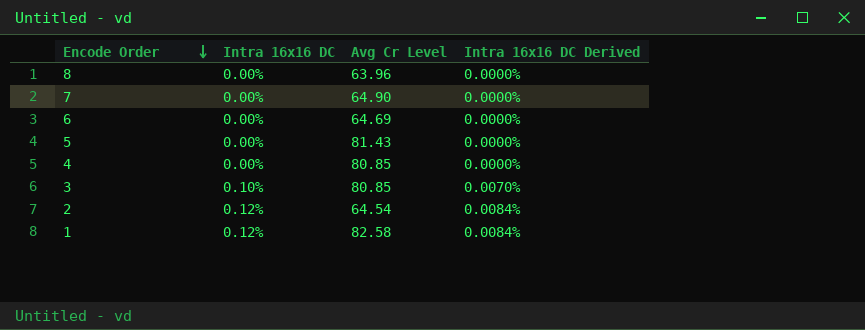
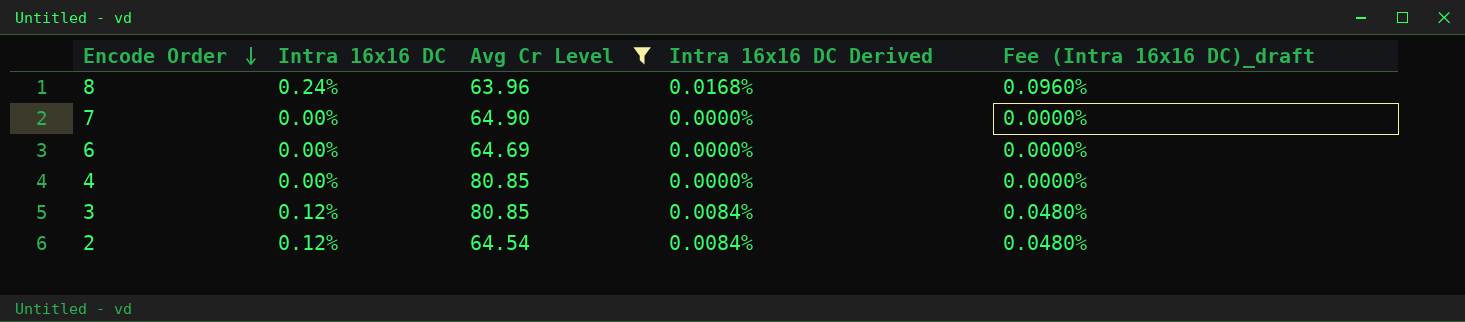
filter: none -> Avg Cr Level <= 80.85
column Fee (Intra 16x16 DC)_draft | formula: none -> [Intra 16x16 DC] * 0.4
8 | Intra 16x16 DC: 0.00% -> 0.24%
8 | Intra 16x16 DC Derived: 0.0000% -> 0.0168%
3 | Intra 16x16 DC: 0.10% -> 0.12%
3 | Intra 16x16 DC Derived: 0.0070% -> 0.0084%

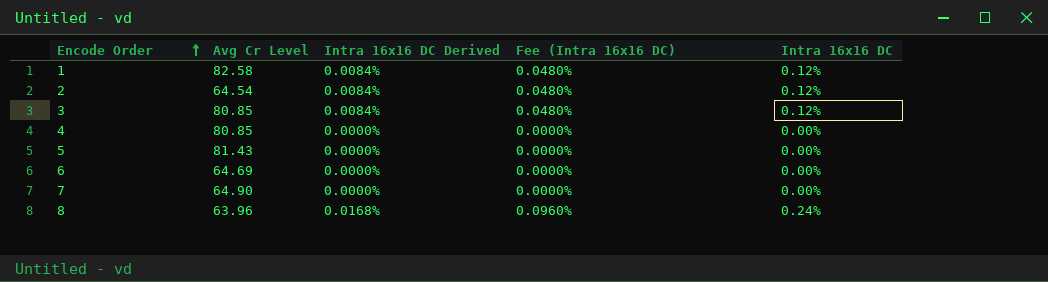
filter: Avg Cr Level <= 80.85 -> none
row order: Encode Order descending -> Encode Order ascending
column name: Fee (Intra 16x16 DC)_draft -> Fee (Intra 16x16 DC)
column Intra 16x16 DC | position: 2 -> 5

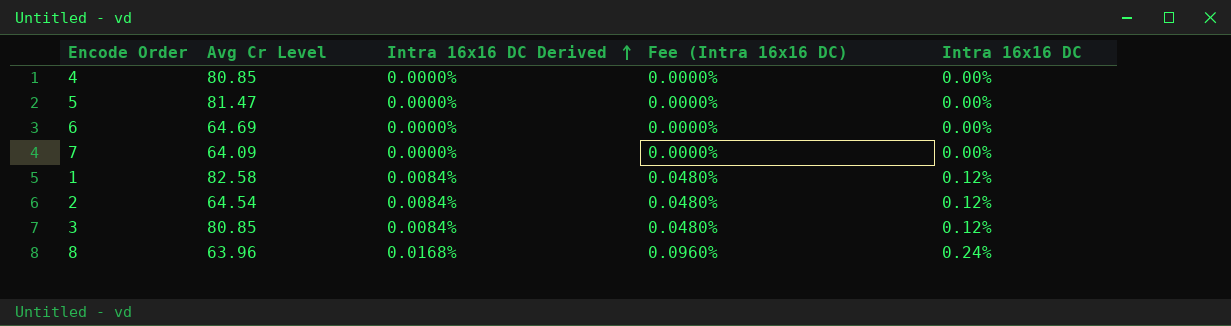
row order: Encode Order ascending -> Intra 16x16 DC Derived ascending
5 | Avg Cr Level: 81.43 -> 81.47
7 | Avg Cr Level: 64.90 -> 64.09

